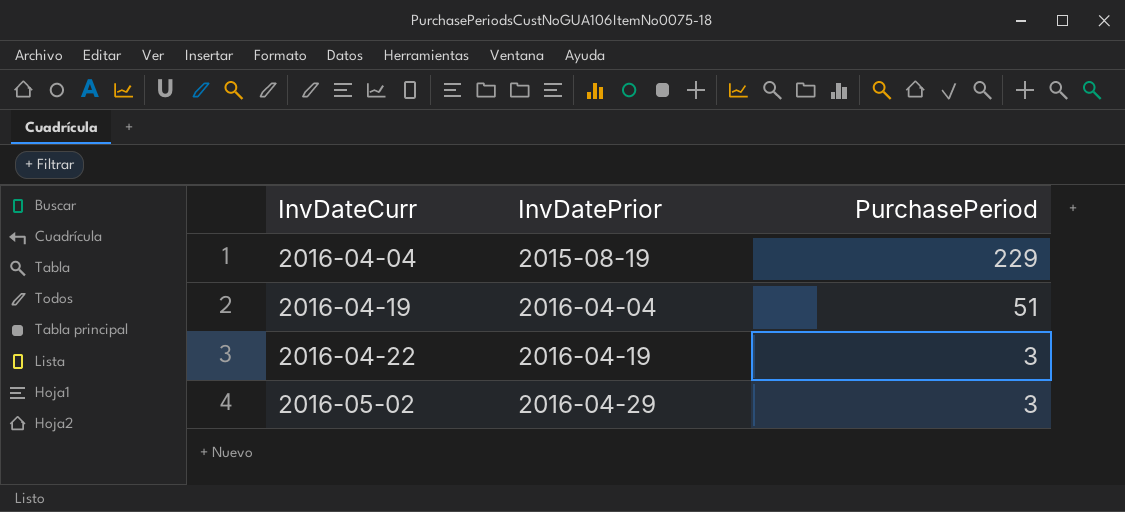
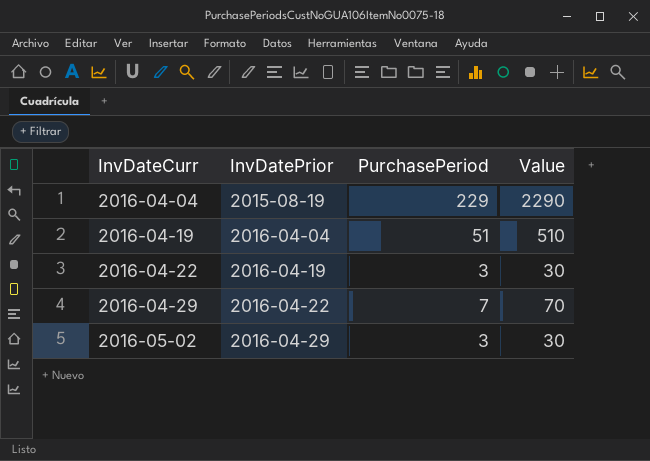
column Value | formula: none -> [PurchasePeriod] * 10
row 2016-04-29: none -> 2016-04-22 | 7 | 70

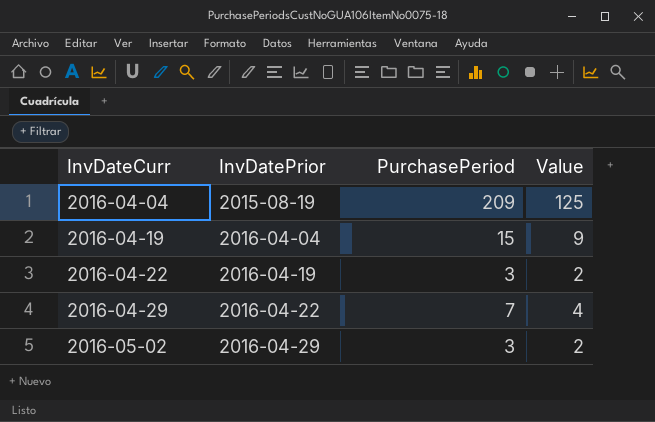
column Value | formula: [PurchasePeriod] * 10 -> [PurchasePeriod] * 0.6
2016-04-04 | PurchasePeriod: 229 -> 209
2016-04-19 | PurchasePeriod: 51 -> 15

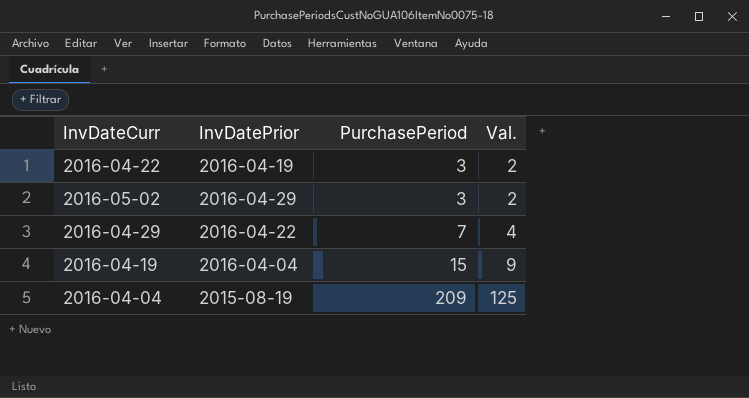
row order: InvDateCurr ascending -> PurchasePeriod ascending
column name: Value -> Val.

